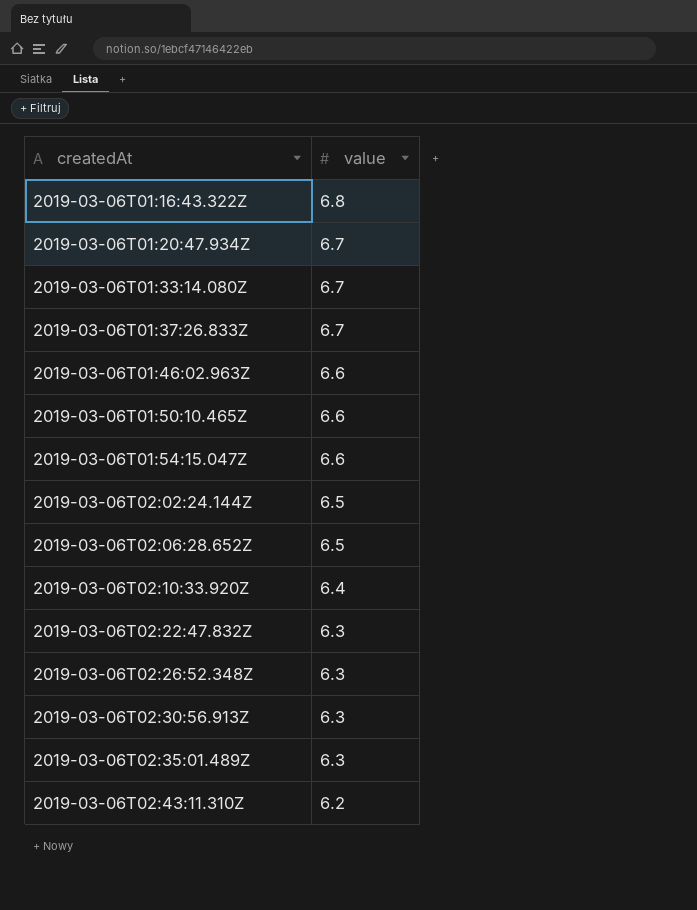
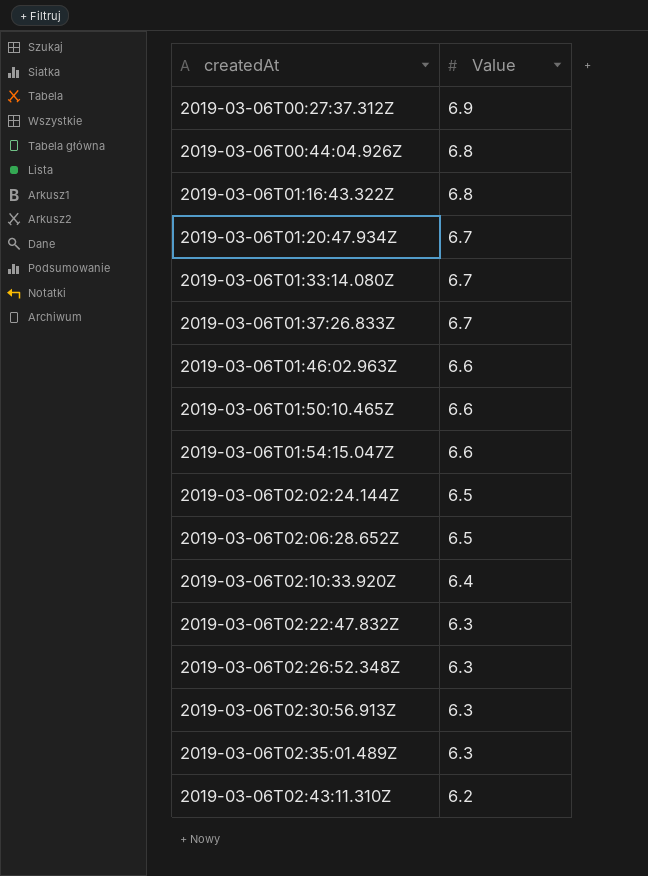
column name: value -> Value
row 2019-03-06T00:27:37.312Z: none -> 6.9
row 2019-03-06T00:44:04.926Z: none -> 6.8

